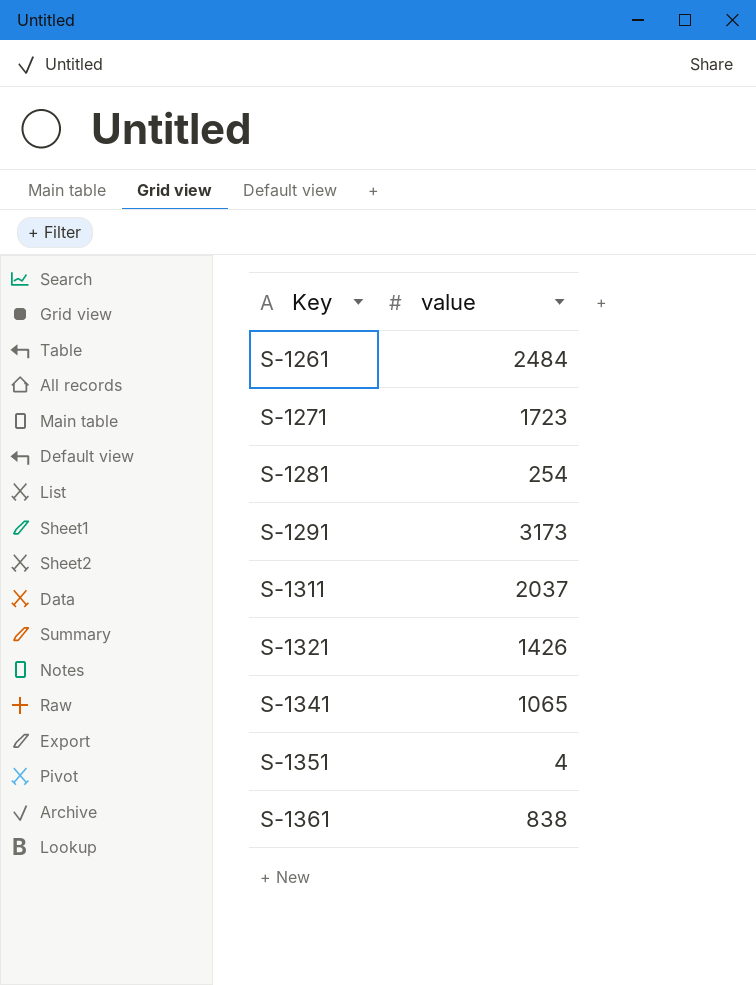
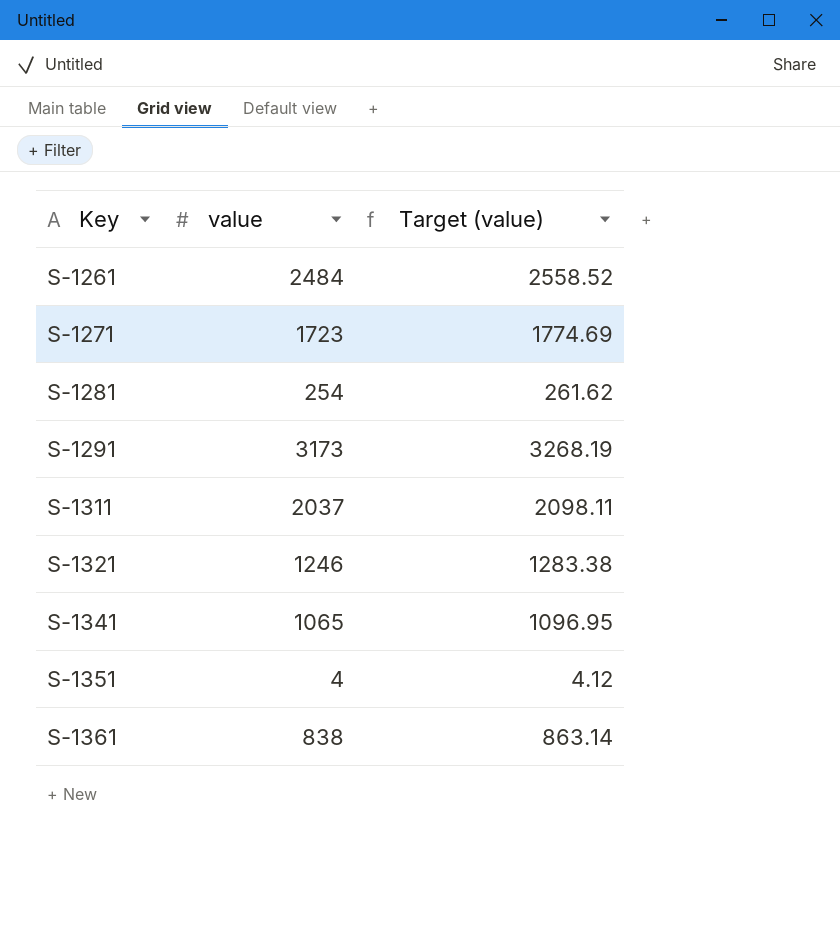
column Target (value) | formula: none -> [value] * 1.03
S-1321 | value: 1426 -> 1246

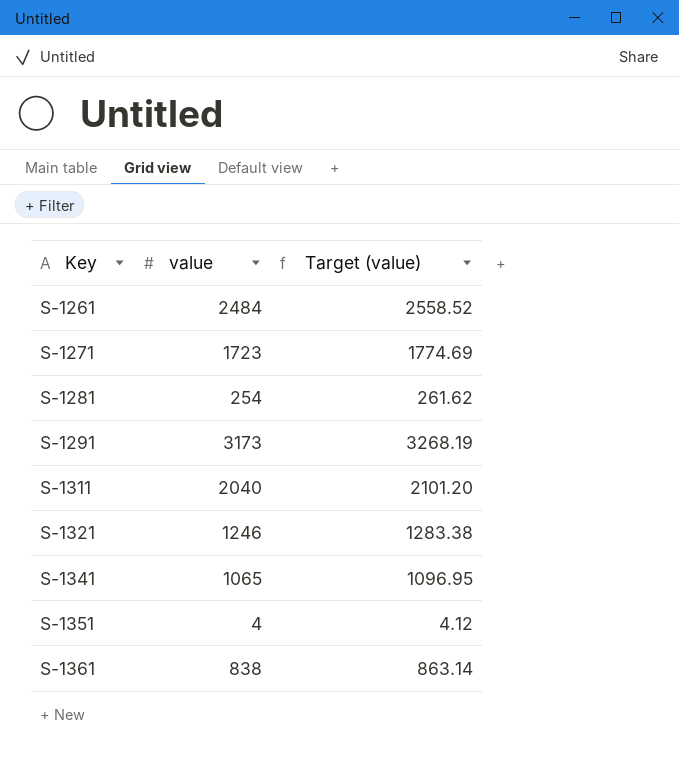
S-1311 | value: 2037 -> 2040
S-1311 | Target (value): 2098.11 -> 2101.20

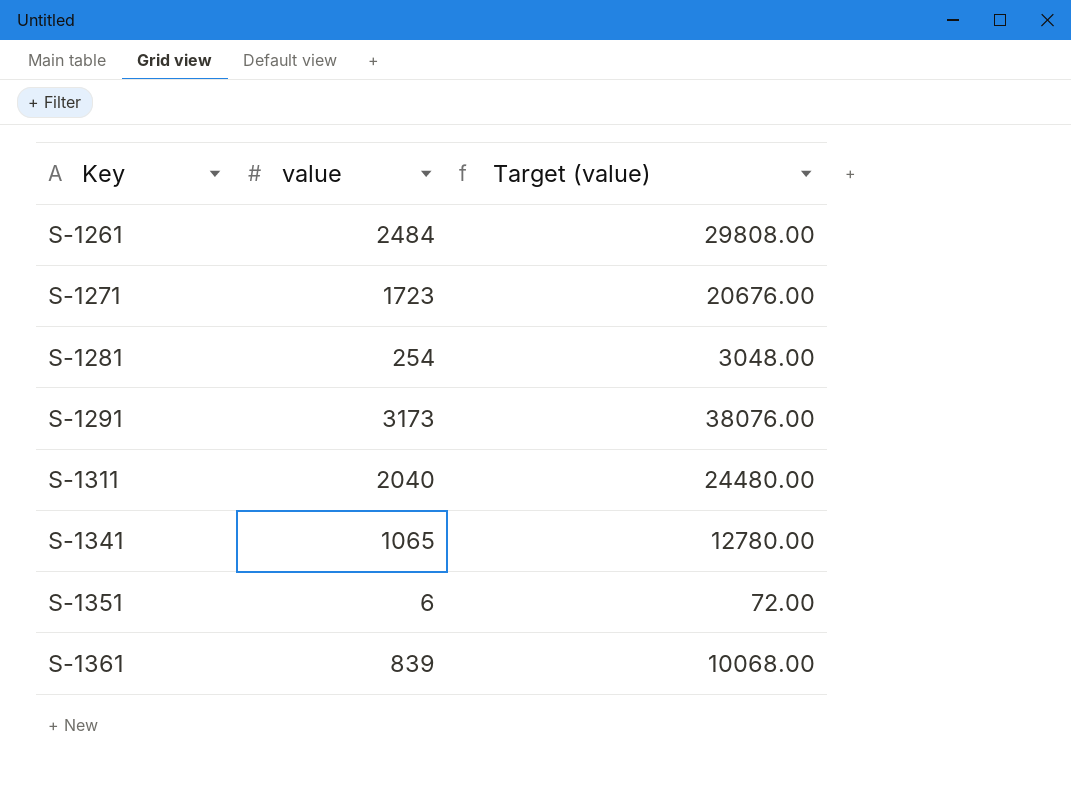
column Target (value) | formula: [value] * 1.03 -> [value] * 12
row S-1321: 1246 | 1283.38 -> none
S-1351 | value: 4 -> 6
S-1361 | value: 838 -> 839

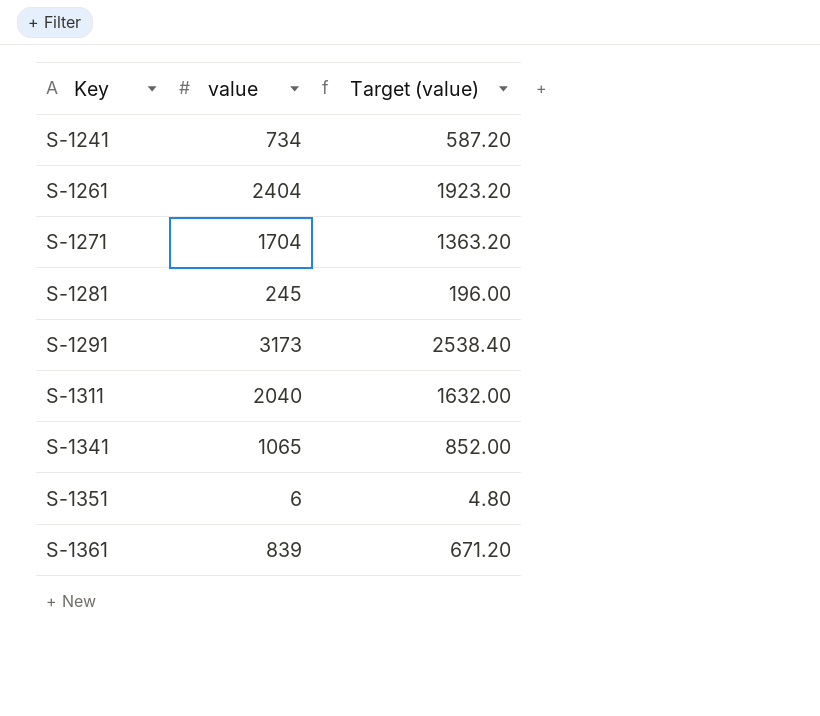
column Target (value) | formula: [value] * 12 -> [value] * 0.8
row S-1241: none -> 734 | 587.20
S-1261 | value: 2484 -> 2404
S-1271 | value: 1723 -> 1704
S-1281 | value: 254 -> 245

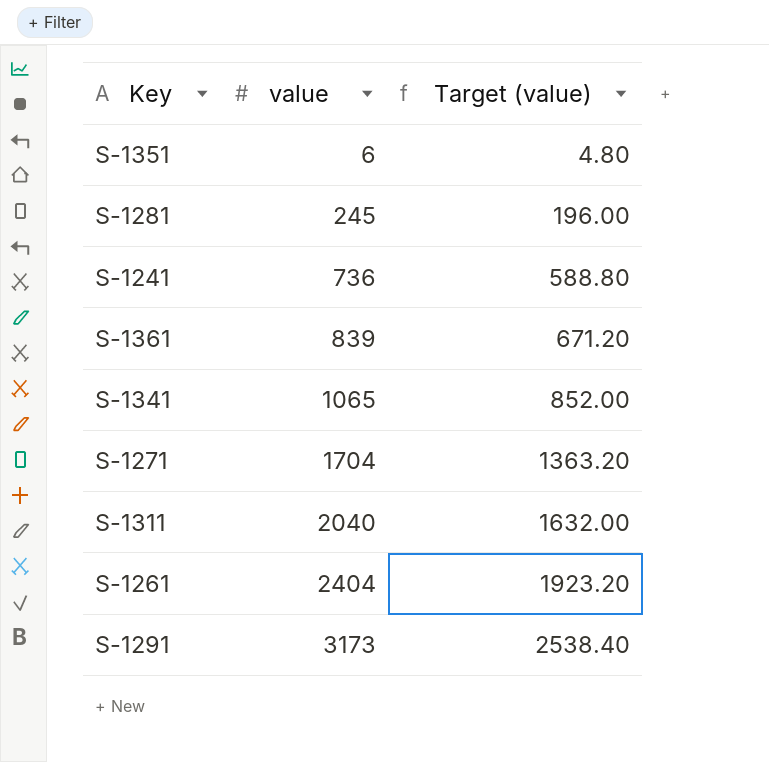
row order: Key ascending -> value ascending
S-1241 | value: 734 -> 736
S-1241 | Target (value): 587.20 -> 588.80

